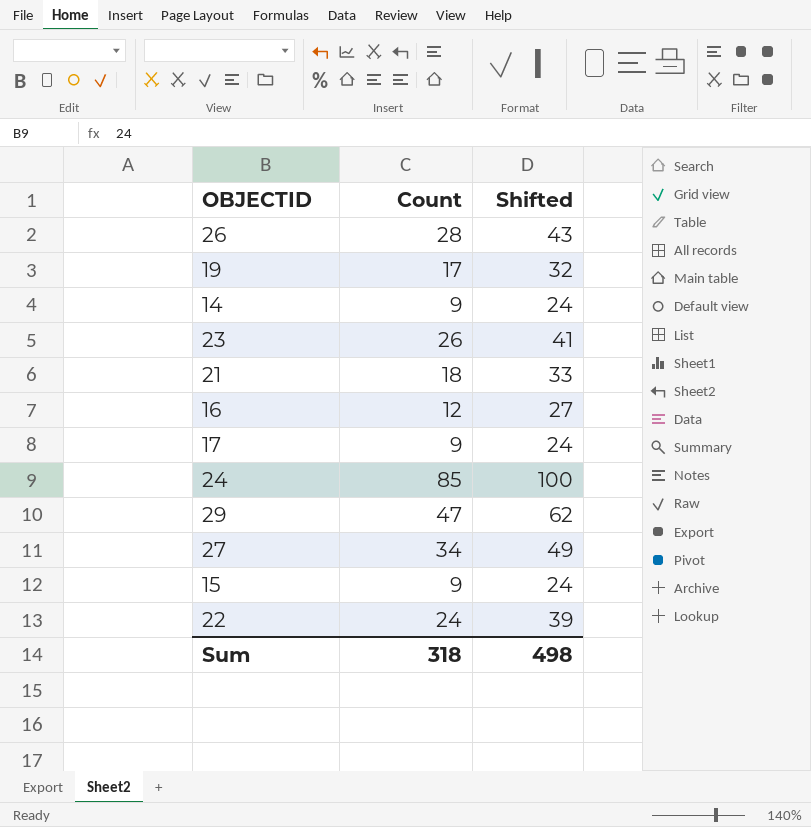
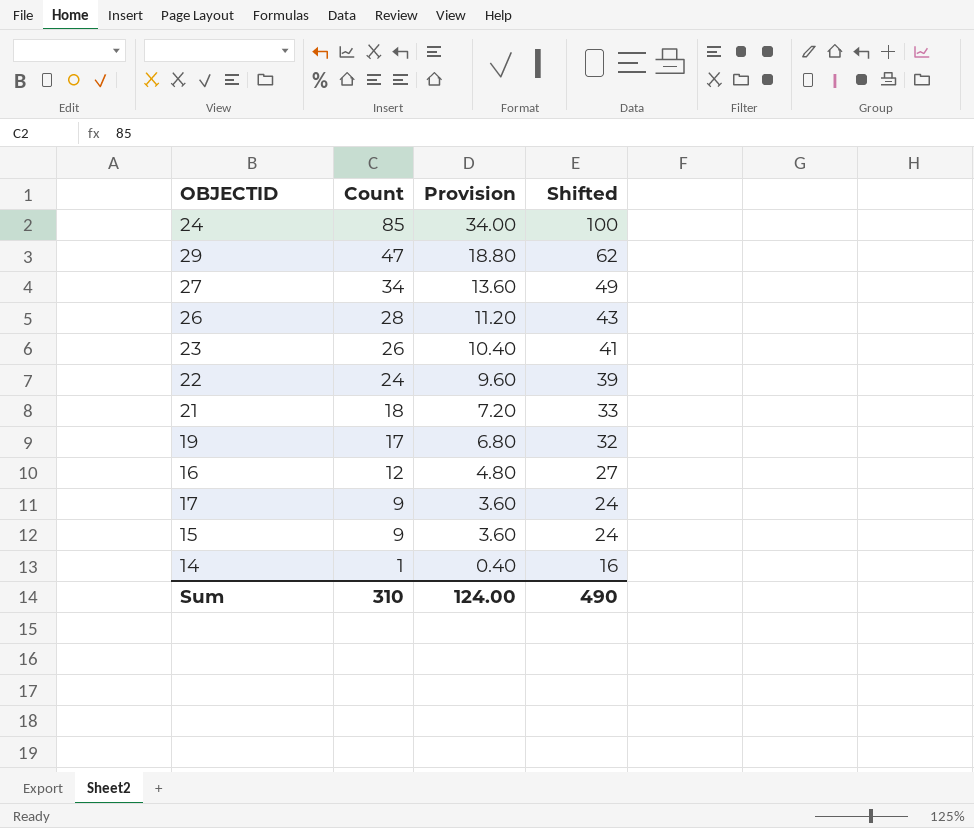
row order: none -> Count descending
column Provision | formula: none -> [Count] * 0.4
14 | Count: 9 -> 1
14 | Shifted: 24 -> 16
Sum | Count: 318 -> 310
Sum | Shifted: 498 -> 490

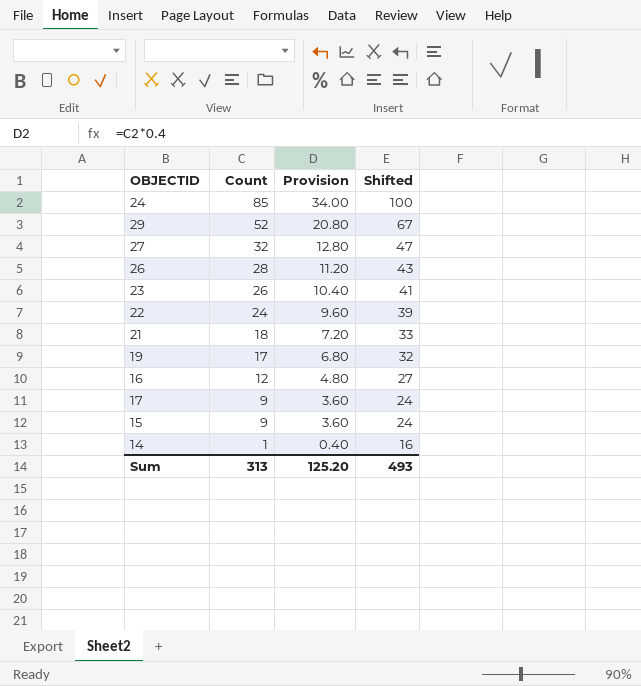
29 | Count: 47 -> 52
29 | Provision: 18.80 -> 20.80
29 | Shifted: 62 -> 67
27 | Count: 34 -> 32
27 | Provision: 13.60 -> 12.80
27 | Shifted: 49 -> 47
Sum | Count: 310 -> 313
Sum | Provision: 124.00 -> 125.20
Sum | Shifted: 490 -> 493

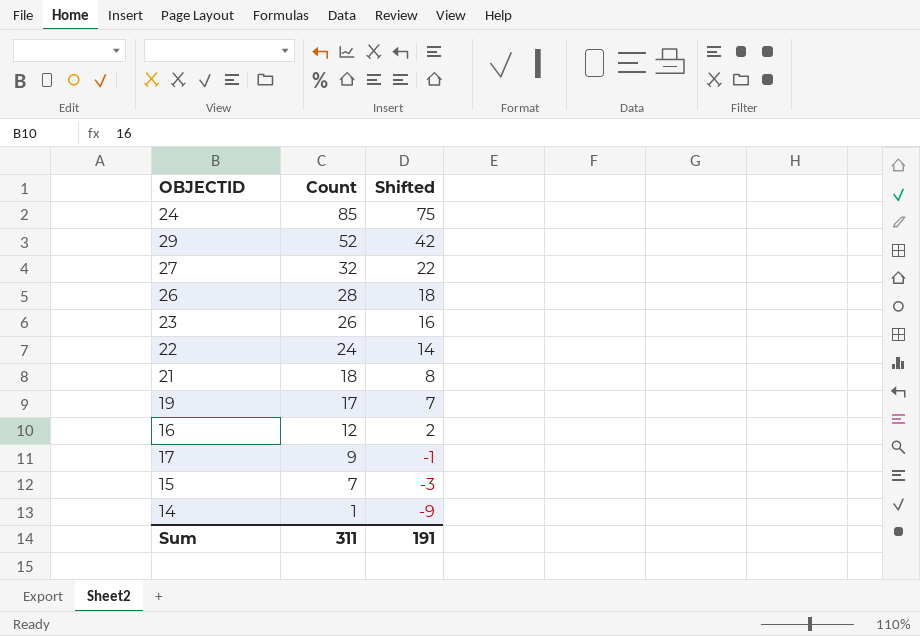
column Provision | formula: [Count] * 0.4 -> none
column Shifted | formula: [Count] + 15 -> [Count] - 10
15 | Count: 9 -> 7
Sum | Count: 313 -> 311
Sum | Shifted: 493 -> 191

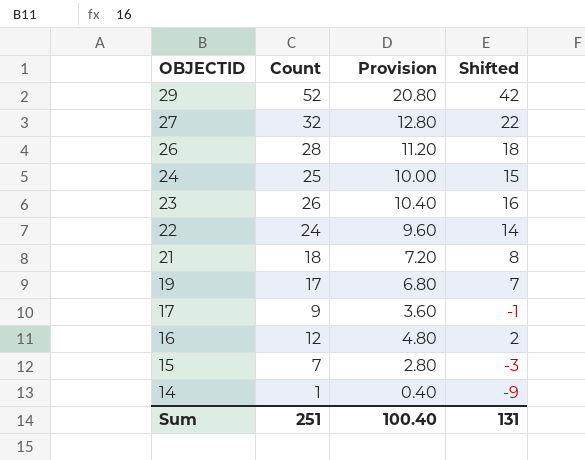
row order: Count descending -> OBJECTID descending
column Provision | formula: none -> [Count] * 0.4
24 | Count: 85 -> 25
24 | Shifted: 75 -> 15
Sum | Count: 311 -> 251
Sum | Shifted: 191 -> 131

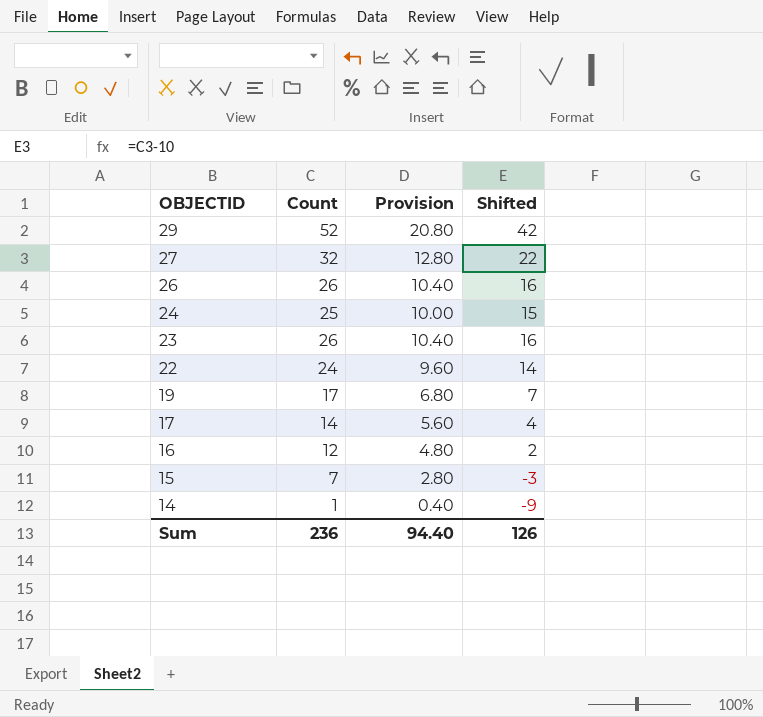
row 21: 18 | 7.20 | 8 -> none
26 | Count: 28 -> 26
26 | Provision: 11.20 -> 10.40
26 | Shifted: 18 -> 16
17 | Count: 9 -> 14
17 | Provision: 3.60 -> 5.60
17 | Shifted: -1 -> 4
Sum | Count: 251 -> 236
Sum | Provision: 100.40 -> 94.40
Sum | Shifted: 131 -> 126

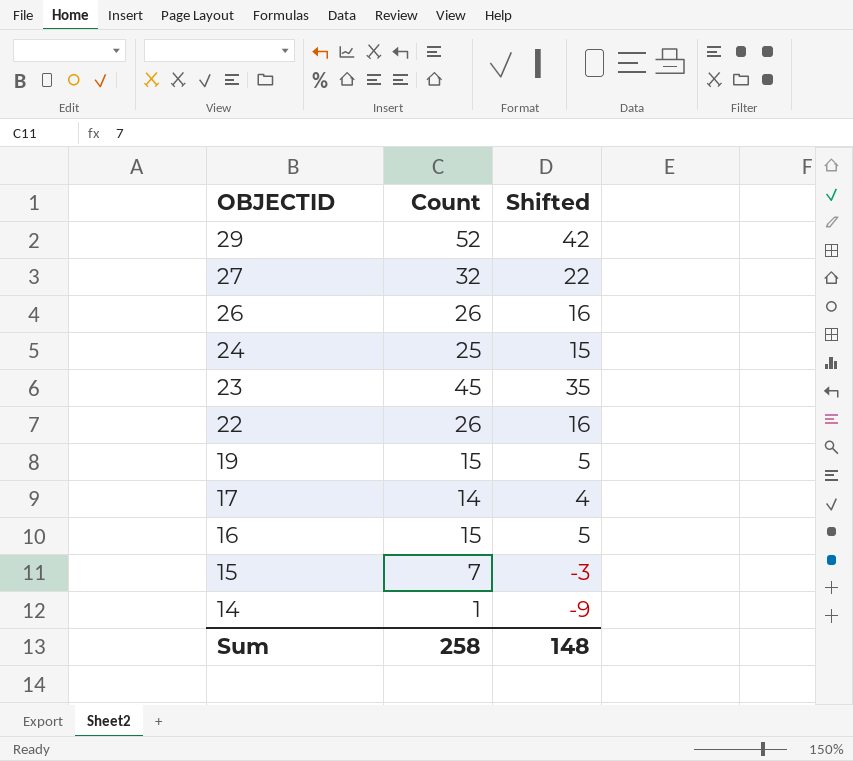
column Provision | formula: [Count] * 0.4 -> none
23 | Count: 26 -> 45
23 | Shifted: 16 -> 35
22 | Count: 24 -> 26
22 | Shifted: 14 -> 16
19 | Count: 17 -> 15
19 | Shifted: 7 -> 5
16 | Count: 12 -> 15
16 | Shifted: 2 -> 5
Sum | Count: 236 -> 258
Sum | Shifted: 126 -> 148

